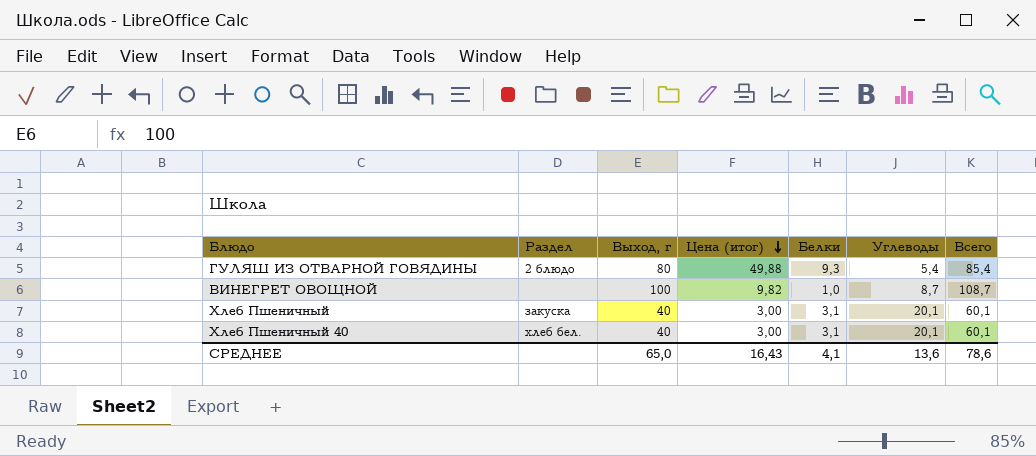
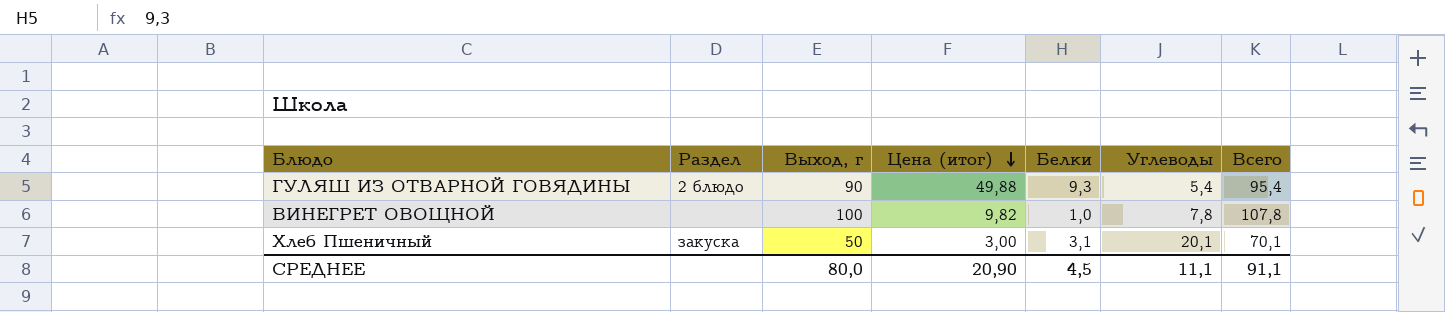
row Хлеб Пшеничный 40: хлеб бел. | 40 | 3,00 | 3,1 | 20,1 | 60,1 -> none
ГУЛЯШ ИЗ ОТВАРНОЙ ГОВЯДИНЫ | Выход, г: 80 -> 90
ГУЛЯШ ИЗ ОТВАРНОЙ ГОВЯДИНЫ | Всего: 85,4 -> 95,4
ВИНЕГРЕТ ОВОЩНОЙ | Углеводы: 8,7 -> 7,8
ВИНЕГРЕТ ОВОЩНОЙ | Всего: 108,7 -> 107,8
Хлеб Пшеничный | Выход, г: 40 -> 50
Хлеб Пшеничный | Всего: 60,1 -> 70,1
СРЕДНЕЕ | Выход, г: 65,0 -> 80,0
СРЕДНЕЕ | Цена (итог): 16,43 -> 20,90
СРЕДНЕЕ | Белки: 4,1 -> 4,5
СРЕДНЕЕ | Углеводы: 13,6 -> 11,1
СРЕДНЕЕ | Всего: 78,6 -> 91,1

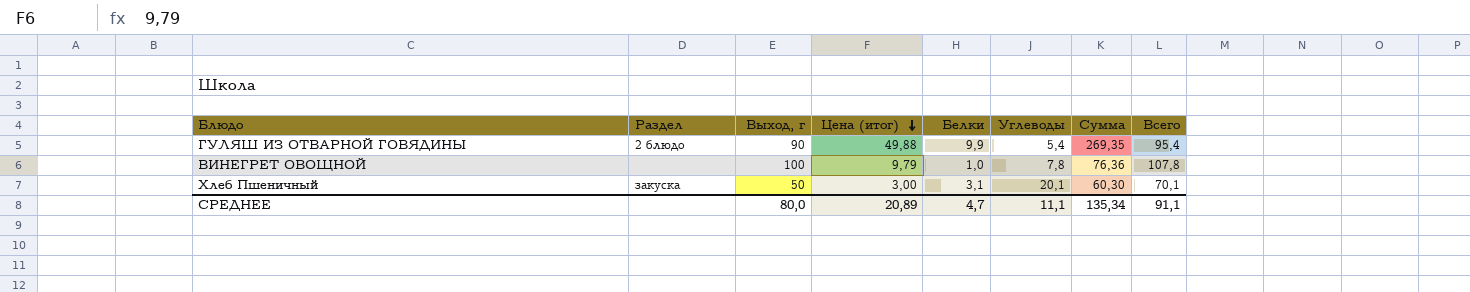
column Сумма | formula: none -> [Цена (итог)] * [Углеводы]
ГУЛЯШ ИЗ ОТВАРНОЙ ГОВЯДИНЫ | Белки: 9,3 -> 9,9
ВИНЕГРЕТ ОВОЩНОЙ | Цена (итог): 9,82 -> 9,79
СРЕДНЕЕ | Цена (итог): 20,90 -> 20,89
СРЕДНЕЕ | Белки: 4,5 -> 4,7

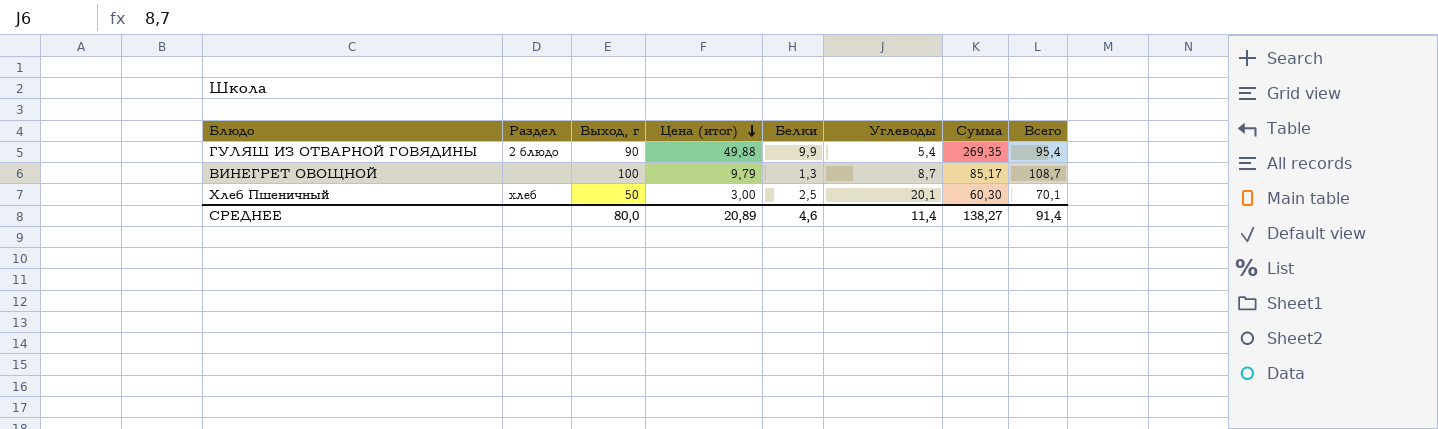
ВИНЕГРЕТ ОВОЩНОЙ | Белки: 1,0 -> 1,3
ВИНЕГРЕТ ОВОЩНОЙ | Углеводы: 7,8 -> 8,7
ВИНЕГРЕТ ОВОЩНОЙ | Сумма: 76,36 -> 85,17
ВИНЕГРЕТ ОВОЩНОЙ | Всего: 107,8 -> 108,7
Хлеб Пшеничный | Раздел: закуска -> хлеб
Хлеб Пшеничный | Белки: 3,1 -> 2,5
СРЕДНЕЕ | Белки: 4,7 -> 4,6
СРЕДНЕЕ | Углеводы: 11,1 -> 11,4
СРЕДНЕЕ | Сумма: 135,34 -> 138,27
СРЕДНЕЕ | Всего: 91,1 -> 91,4

